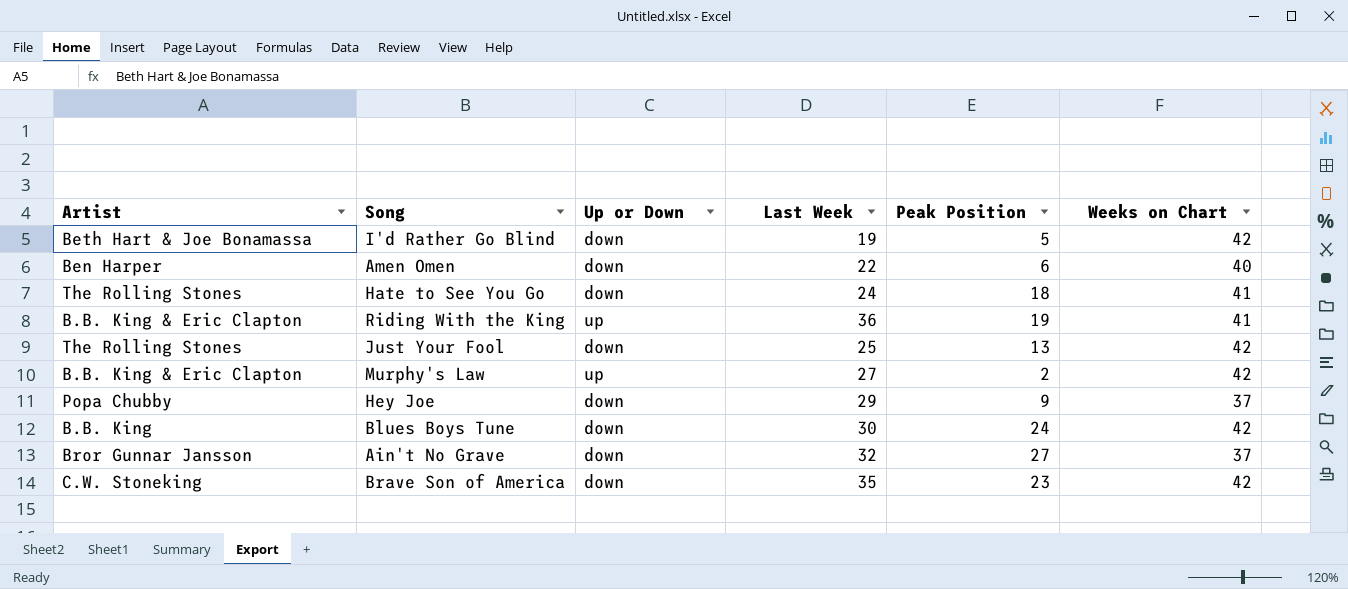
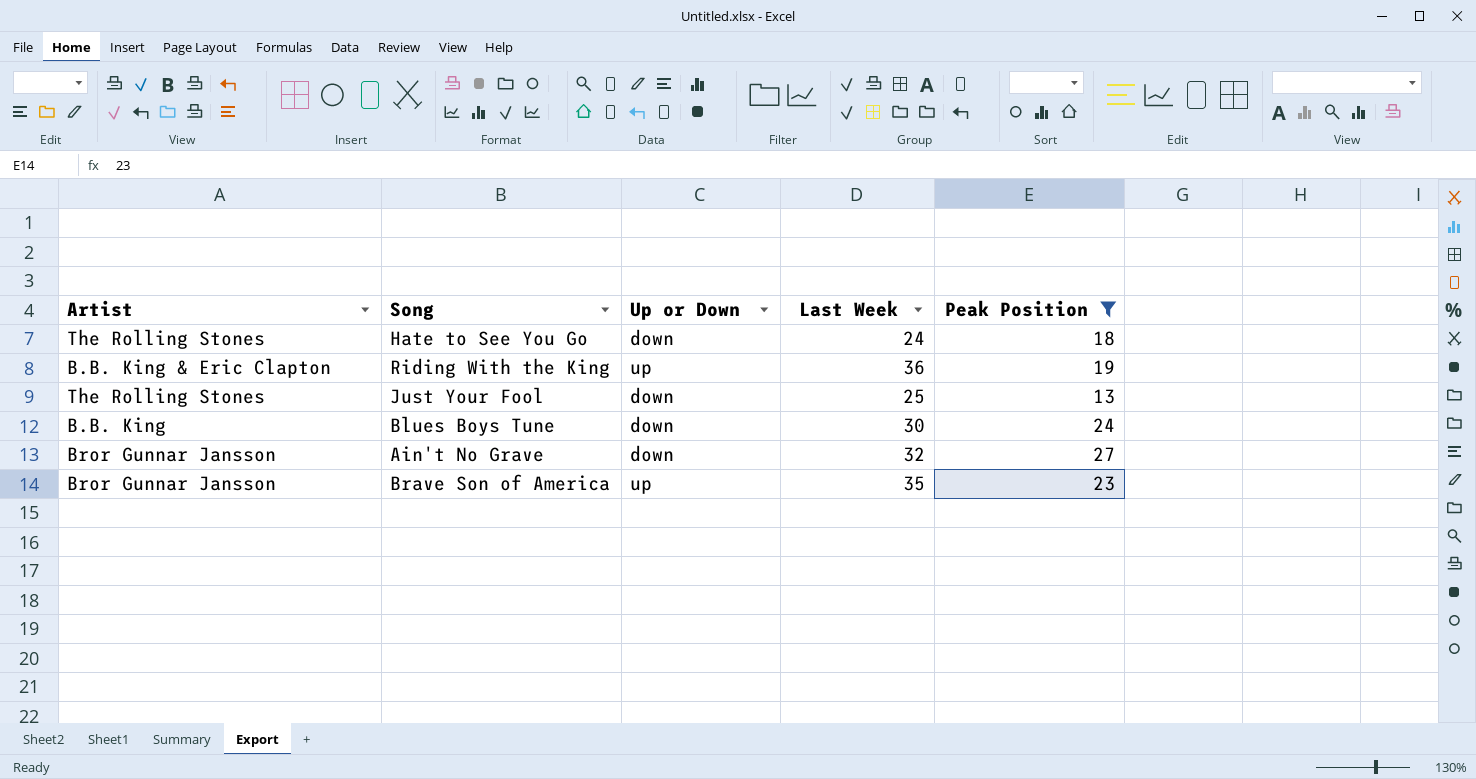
filter: none -> Peak Position >= 13
column Weeks on Chart | position: 6 -> none
Brave Son of America | Artist: C.W. Stoneking -> Bror Gunnar Jansson
Brave Son of America | Up or Down: down -> up

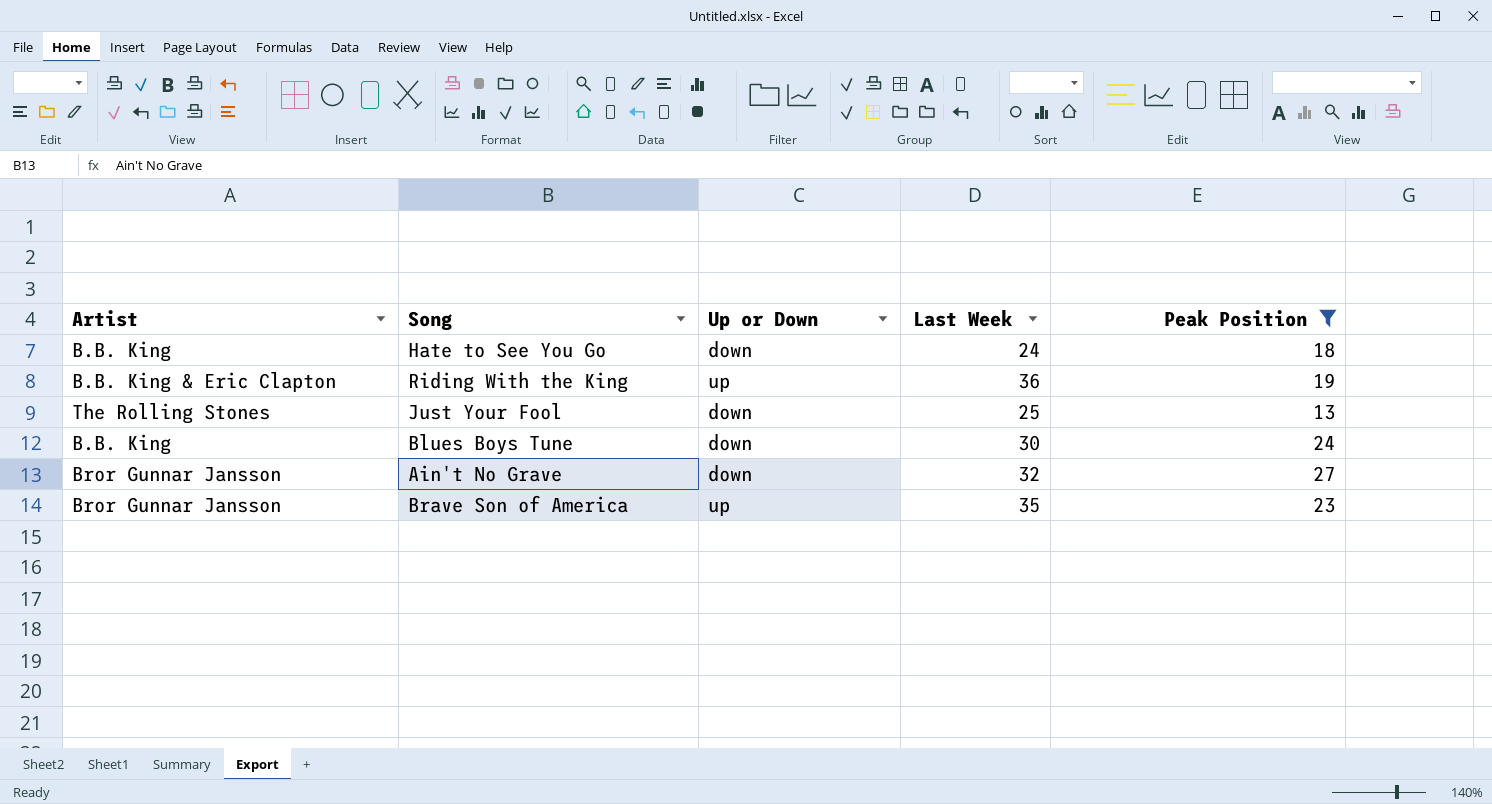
Hate to See You Go | Artist: The Rolling Stones -> B.B. King

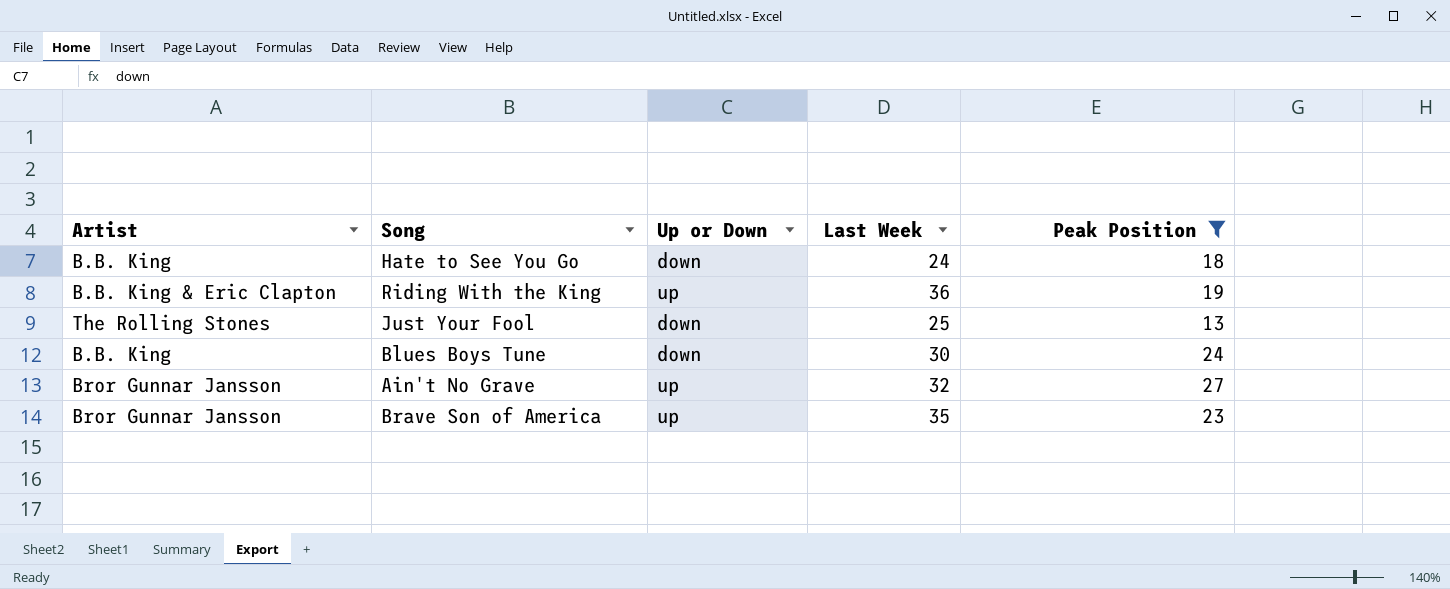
Ain't No Grave | Up or Down: down -> up

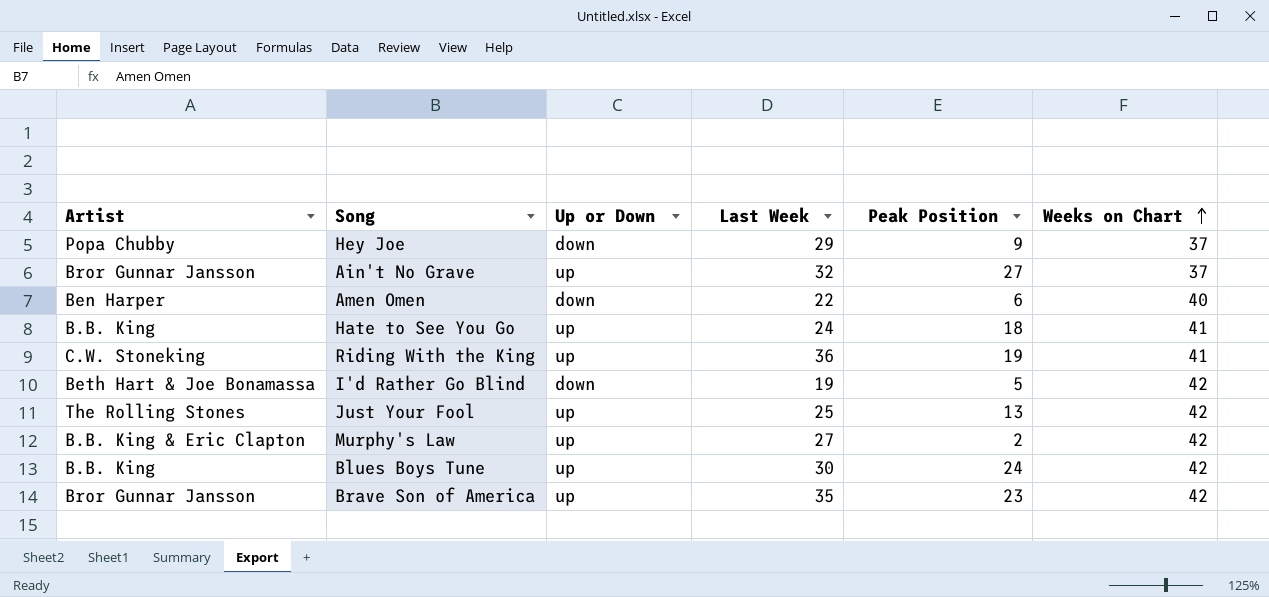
filter: Peak Position >= 13 -> none
row order: none -> Weeks on Chart ascending
column Weeks on Chart | position: none -> 6
Hate to See You Go | Up or Down: down -> up
Riding With the King | Artist: B.B. King & Eric Clapton -> C.W. Stoneking
Just Your Fool | Up or Down: down -> up
Blues Boys Tune | Up or Down: down -> up

